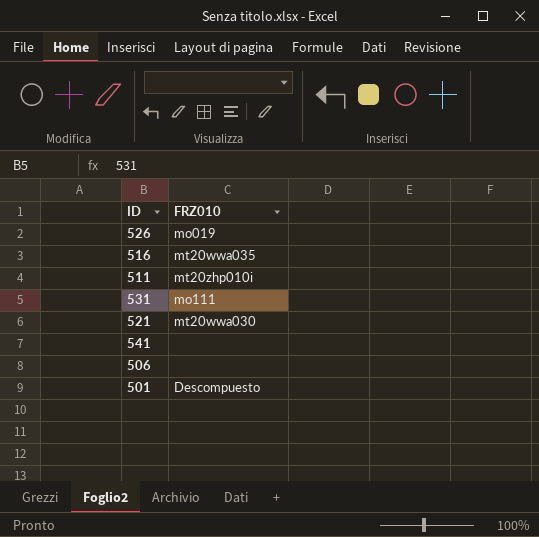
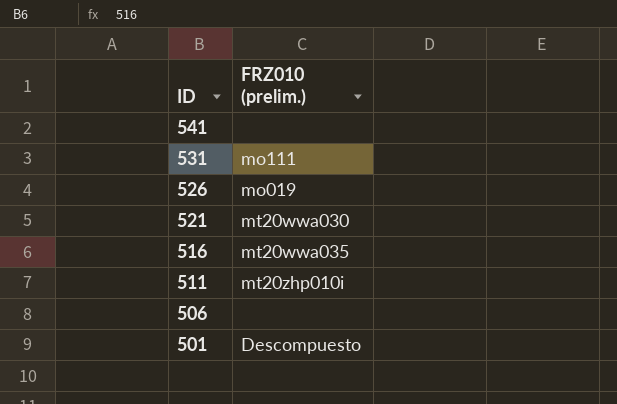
row order: none -> ID descending
column name: FRZ010 -> FRZ010 (prelim.)

